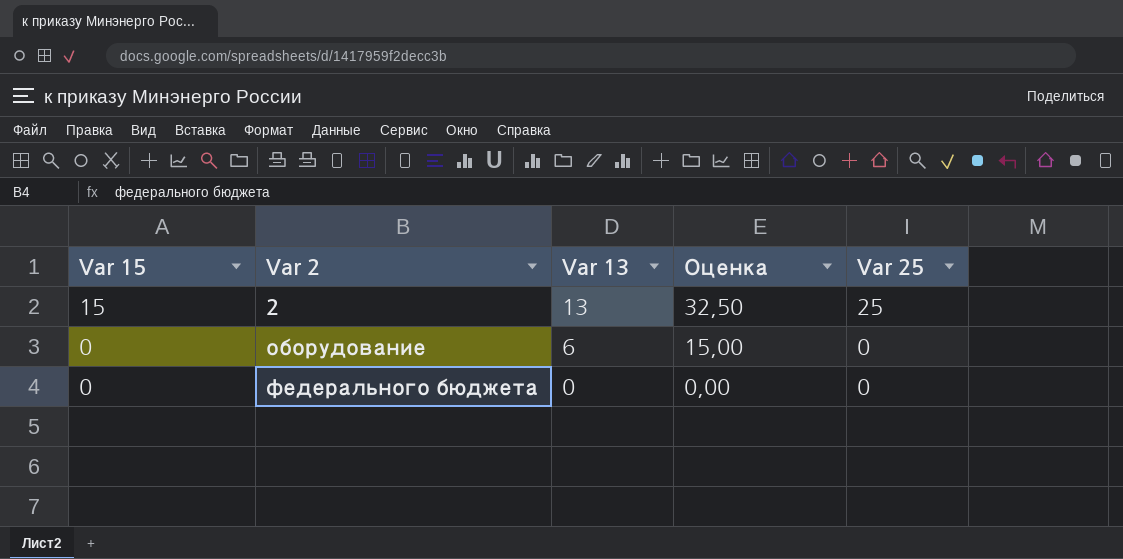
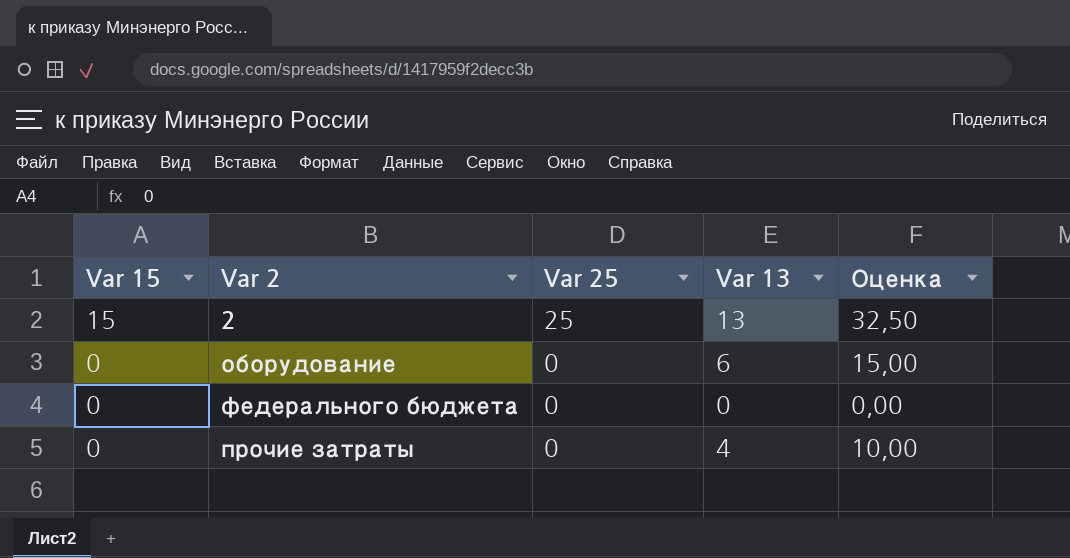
column Var 25 | position: 5 -> 3
row прочие затраты: none -> 0 | 0 | 4 | 10,00

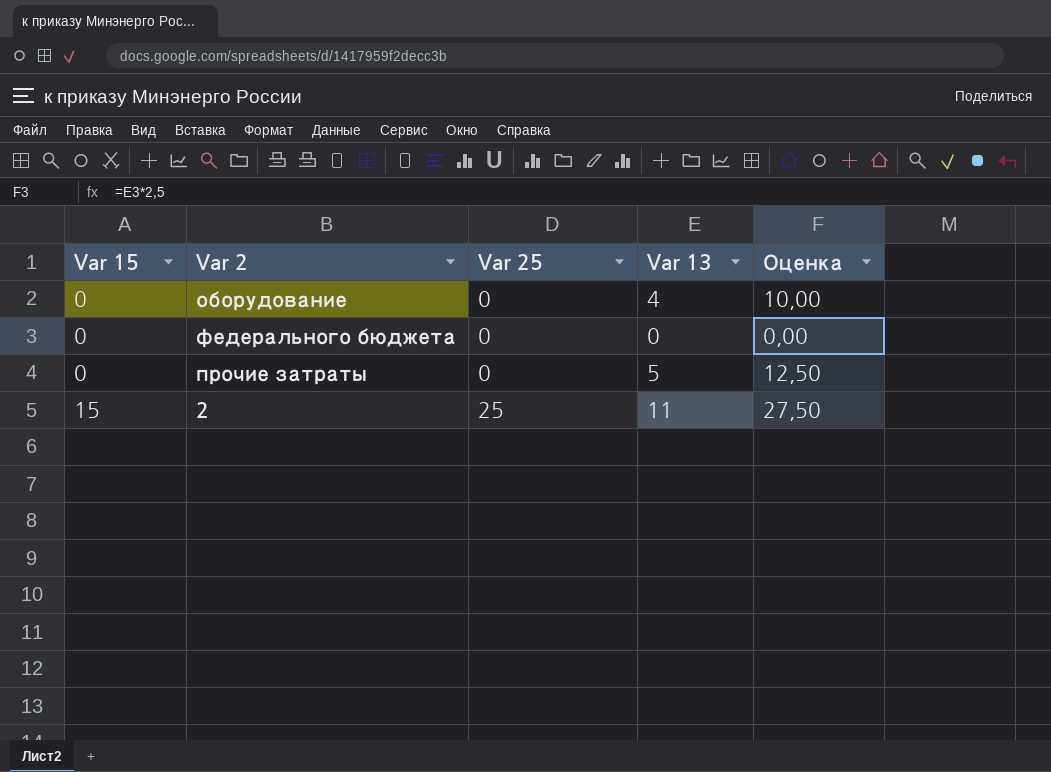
row order: Var 15 descending -> Var 15 ascending
оборудование | Var 13: 6 -> 4
оборудование | Оценка: 15,00 -> 10,00
прочие затраты | Var 13: 4 -> 5
прочие затраты | Оценка: 10,00 -> 12,50
2 | Var 13: 13 -> 11
2 | Оценка: 32,50 -> 27,50

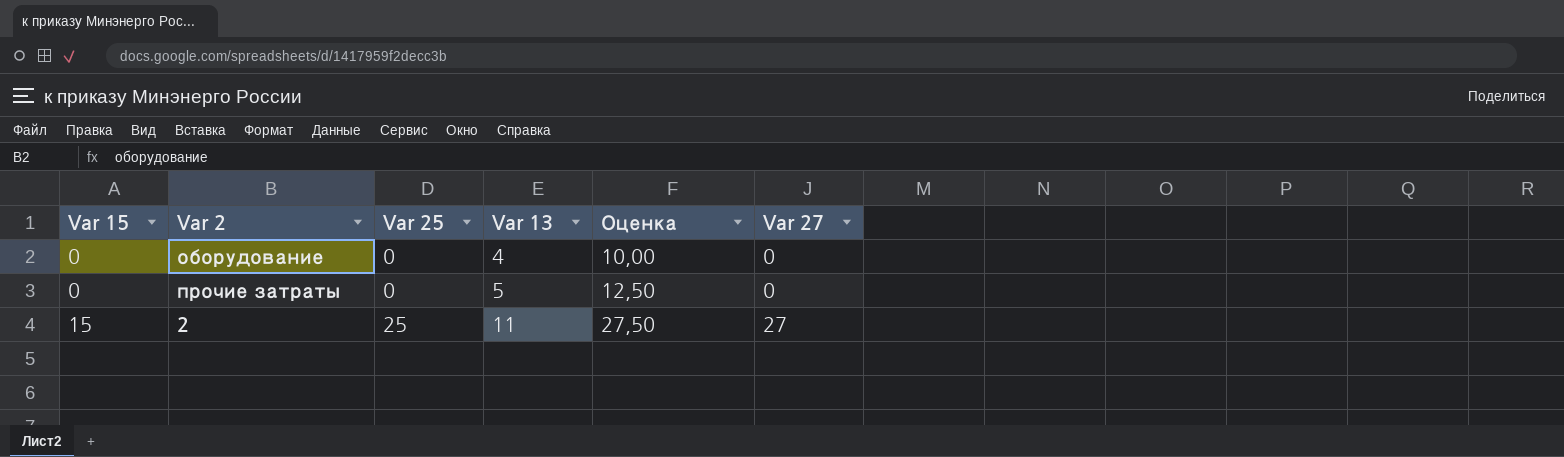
column Var 27 | position: none -> 6
row федерального бюджета: 0 | 0 | 0 | 0,00 -> none

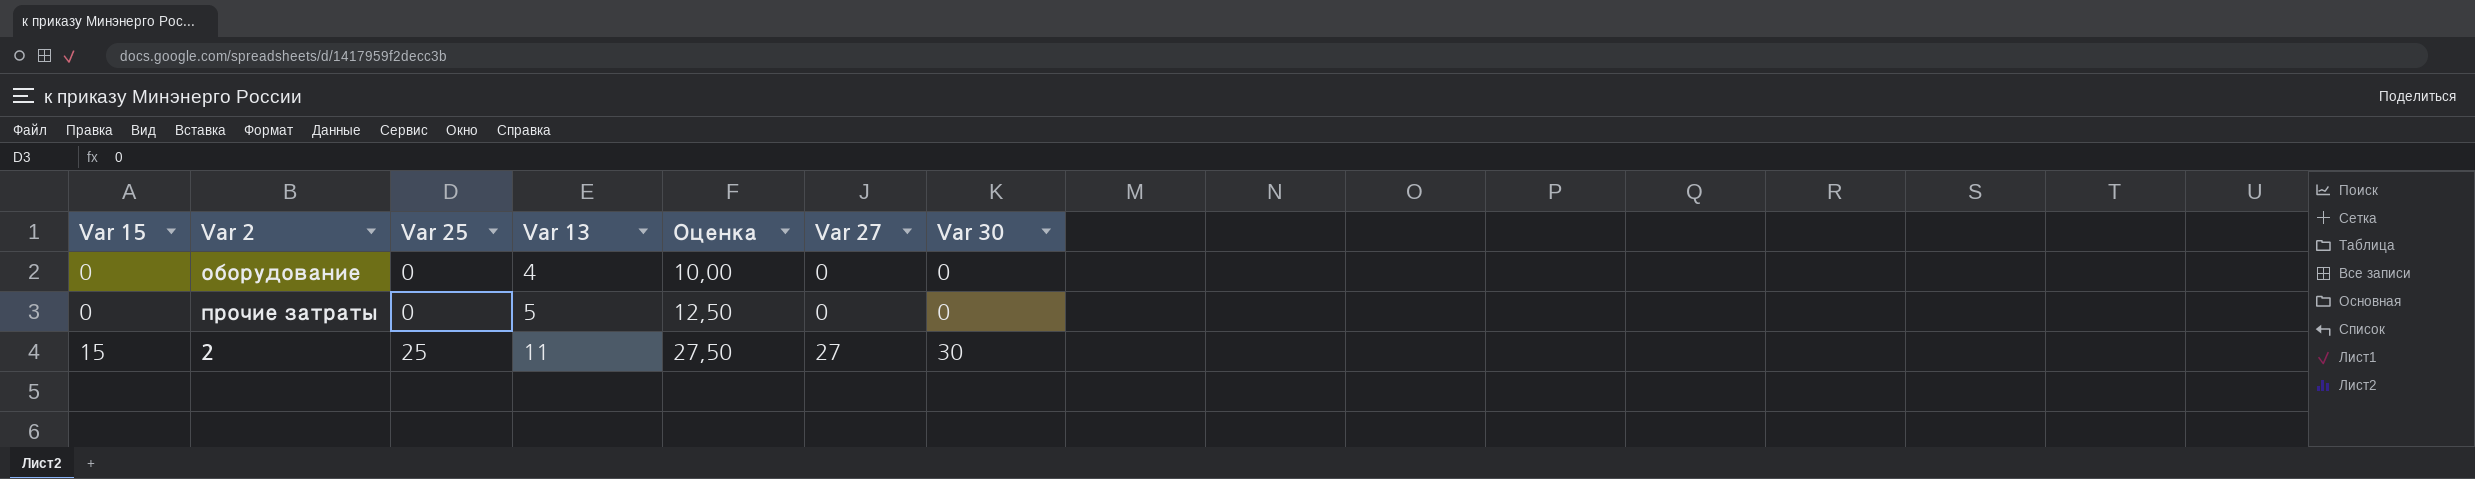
column Var 30 | position: none -> 7

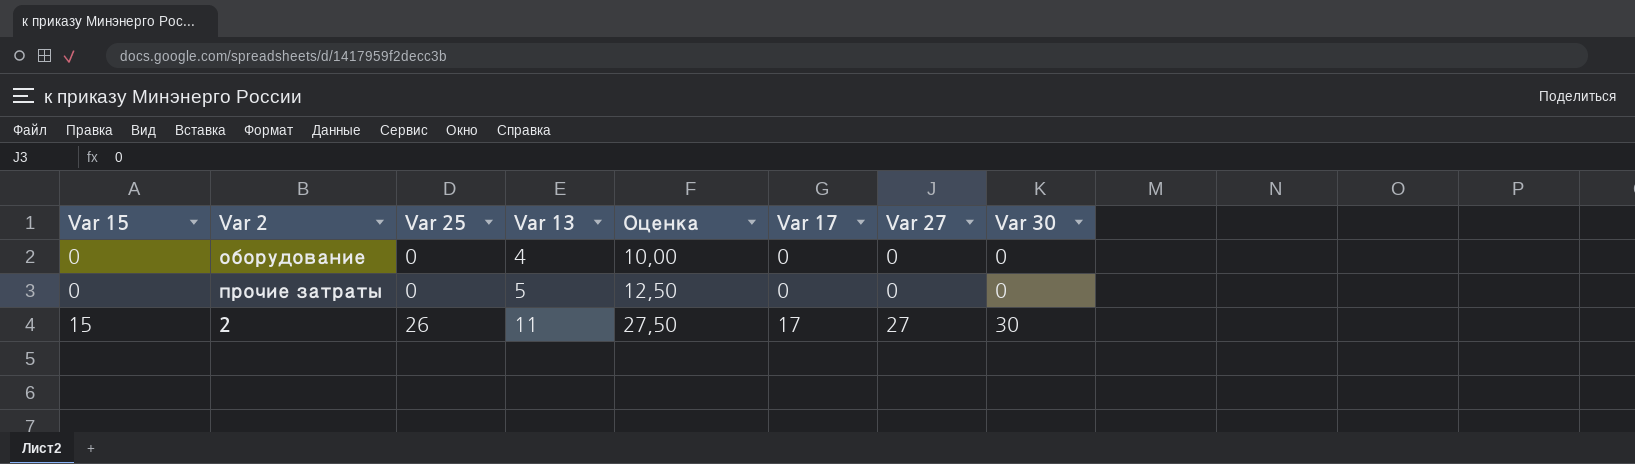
column Var 17 | position: none -> 6
2 | Var 25: 25 -> 26

